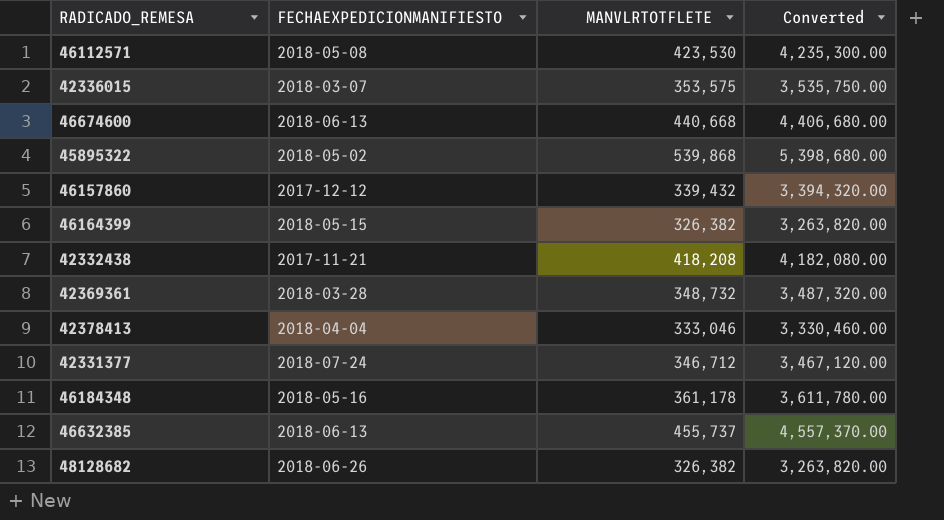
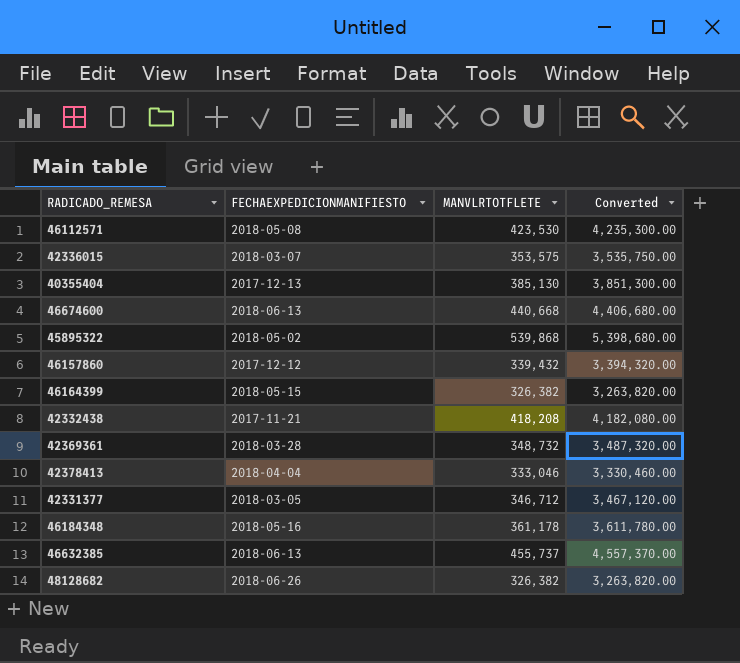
row 40355404: none -> 2017-12-13 | 385,130 | 3,851,300.00
42331377 | FECHAEXPEDICIONMANIFIESTO: 2018-07-24 -> 2018-03-05

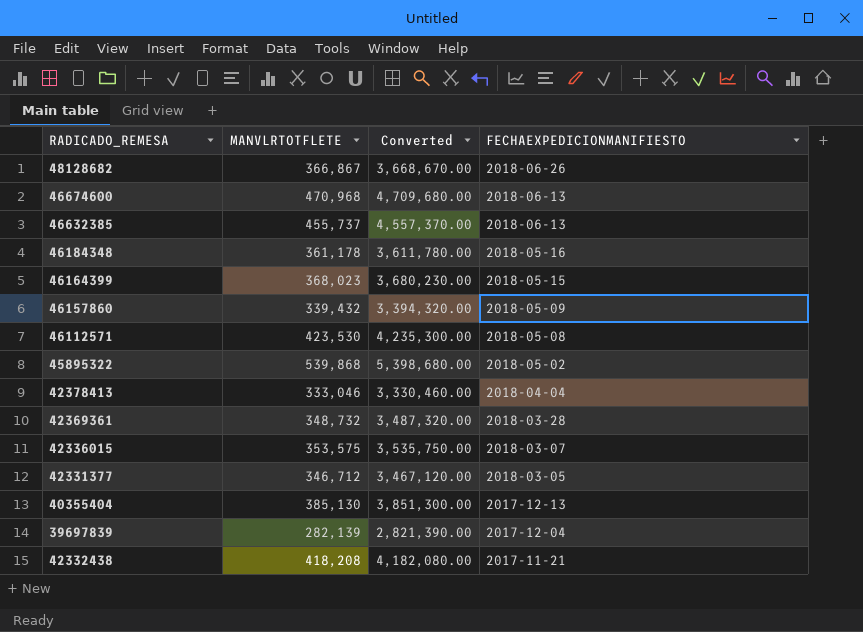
row order: none -> FECHAEXPEDICIONMANIFIESTO descending
column FECHAEXPEDICIONMANIFIESTO | position: 2 -> 4
48128682 | MANVLRTOTFLETE: 326,382 -> 366,867
48128682 | Converted: 3,263,820.00 -> 3,668,670.00
46674600 | MANVLRTOTFLETE: 440,668 -> 470,968
46674600 | Converted: 4,406,680.00 -> 4,709,680.00
46164399 | MANVLRTOTFLETE: 326,382 -> 368,023
46164399 | Converted: 3,263,820.00 -> 3,680,230.00
46157860 | FECHAEXPEDICIONMANIFIESTO: 2017-12-12 -> 2018-05-09
row 39697839: none -> 282,139 | 2,821,390.00 | 2017-12-04

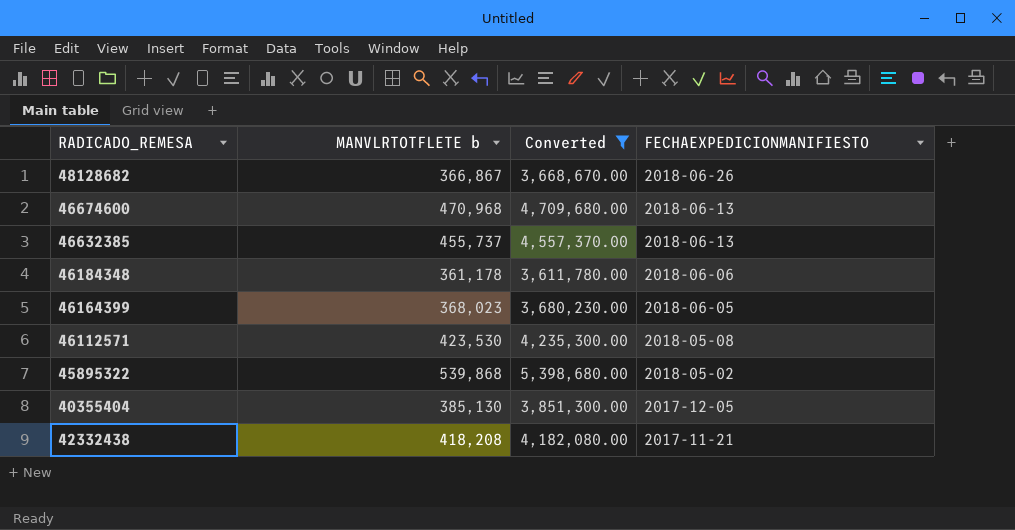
filter: none -> Converted >= 3,611,780.00
column name: MANVLRTOTFLETE -> MANVLRTOTFLETE b
46184348 | FECHAEXPEDICIONMANIFIESTO: 2018-05-16 -> 2018-06-06
46164399 | FECHAEXPEDICIONMANIFIESTO: 2018-05-15 -> 2018-06-05
40355404 | FECHAEXPEDICIONMANIFIESTO: 2017-12-13 -> 2017-12-05

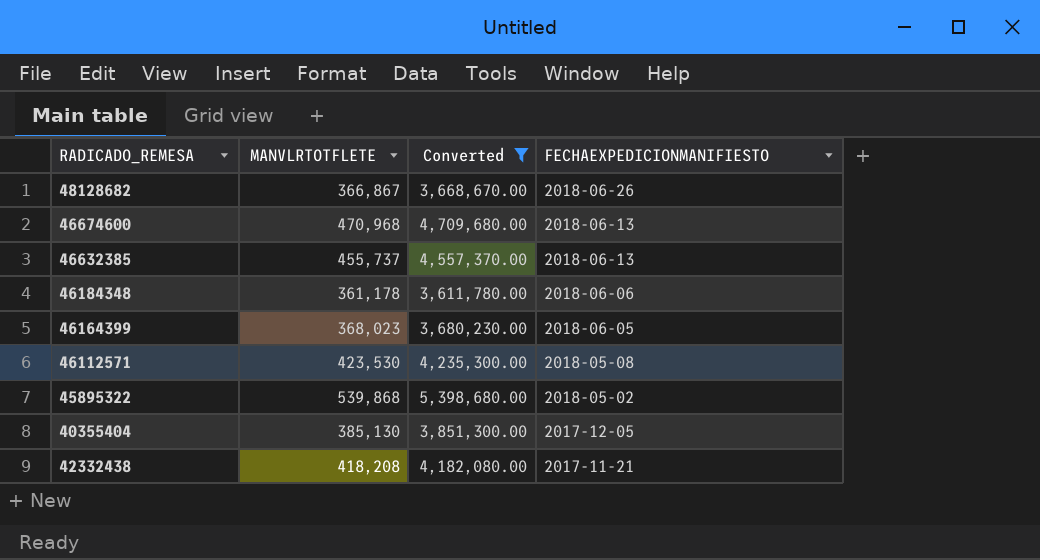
column name: MANVLRTOTFLETE b -> MANVLRTOTFLETE

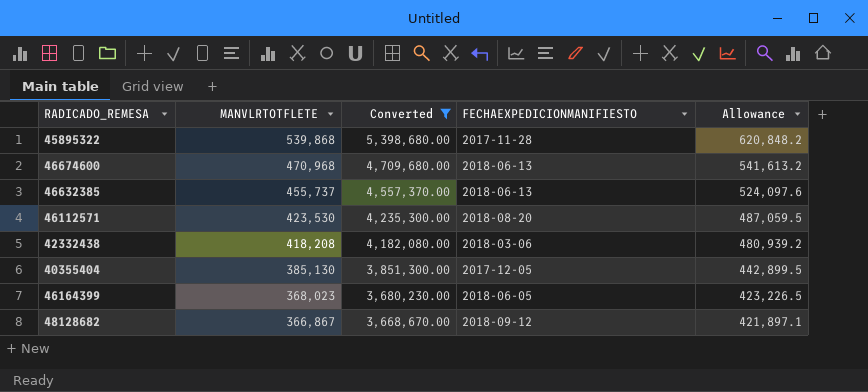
row order: FECHAEXPEDICIONMANIFIESTO descending -> MANVLRTOTFLETE descending
column Allowance | formula: none -> [MANVLRTOTFLETE] * 1.15
row 46184348: 361,178 | 3,611,780.00 | 2018-06-06 -> none
45895322 | FECHAEXPEDICIONMANIFIESTO: 2018-05-02 -> 2017-11-28
46112571 | FECHAEXPEDICIONMANIFIESTO: 2018-05-08 -> 2018-08-20
42332438 | FECHAEXPEDICIONMANIFIESTO: 2017-11-21 -> 2018-03-06
48128682 | FECHAEXPEDICIONMANIFIESTO: 2018-06-26 -> 2018-09-12

